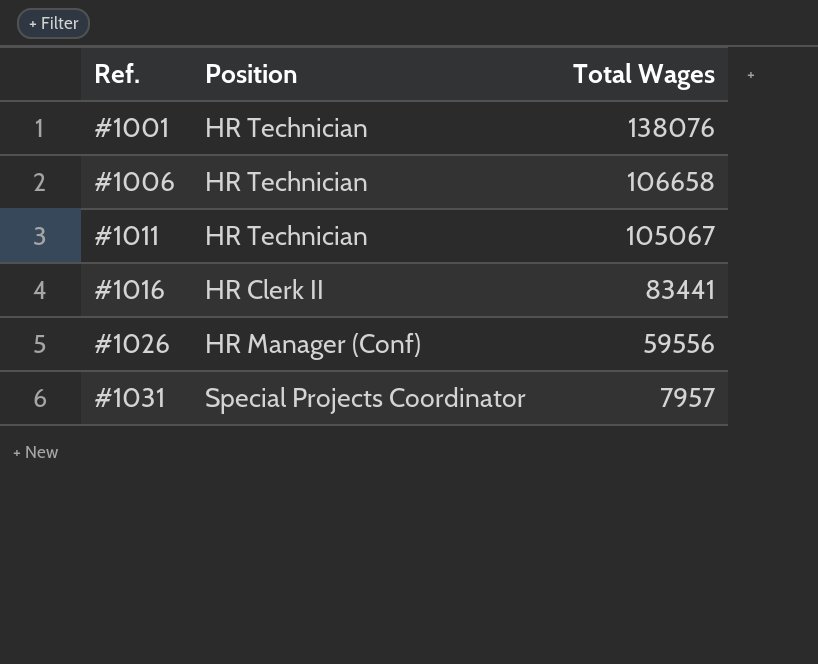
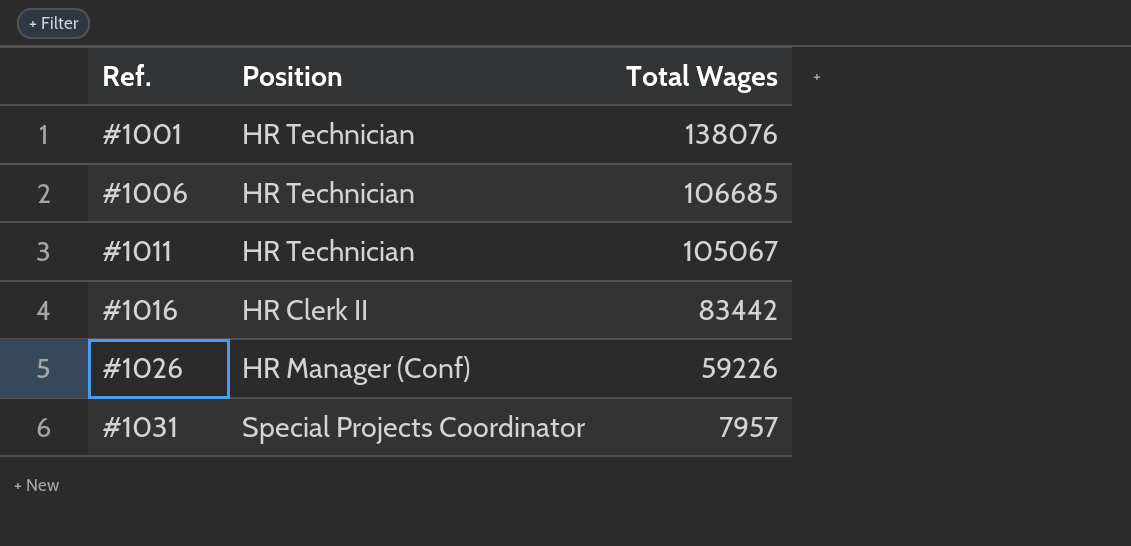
#1006 | Total Wages: 106658 -> 106685
#1016 | Total Wages: 83441 -> 83442
#1026 | Total Wages: 59556 -> 59226

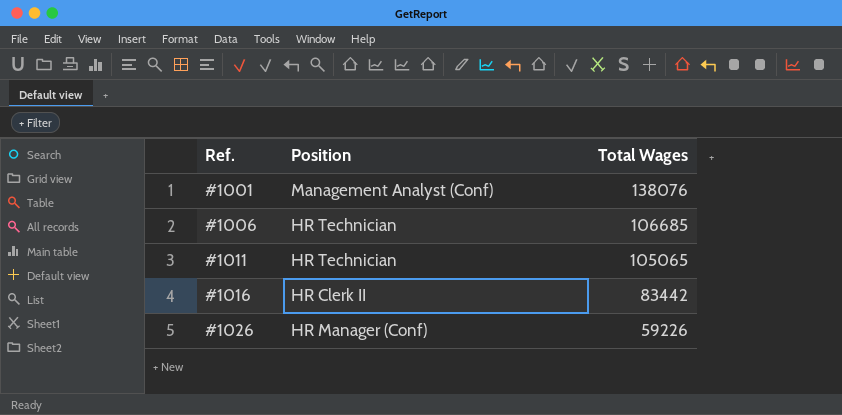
row #1031: Special Projects Coordinator | 7957 -> none
#1001 | Position: HR Technician -> Management Analyst (Conf)
#1011 | Total Wages: 105067 -> 105065

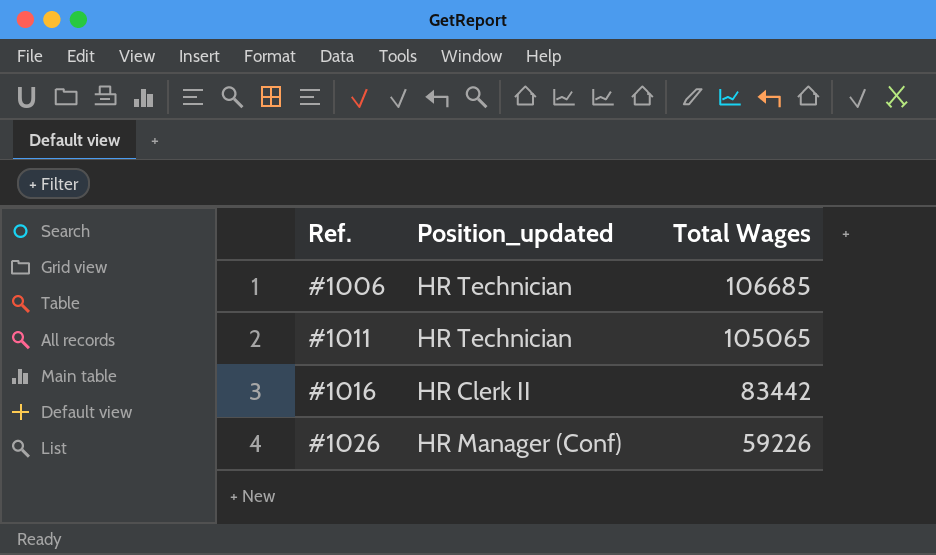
column name: Position -> Position_updated
row #1001: Management Analyst (Conf) | 138076 -> none

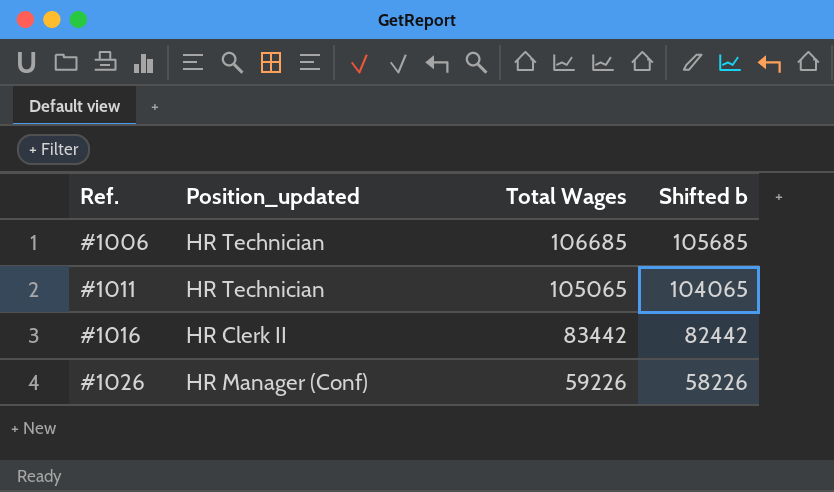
column Shifted b | formula: none -> [Total Wages] - 1000

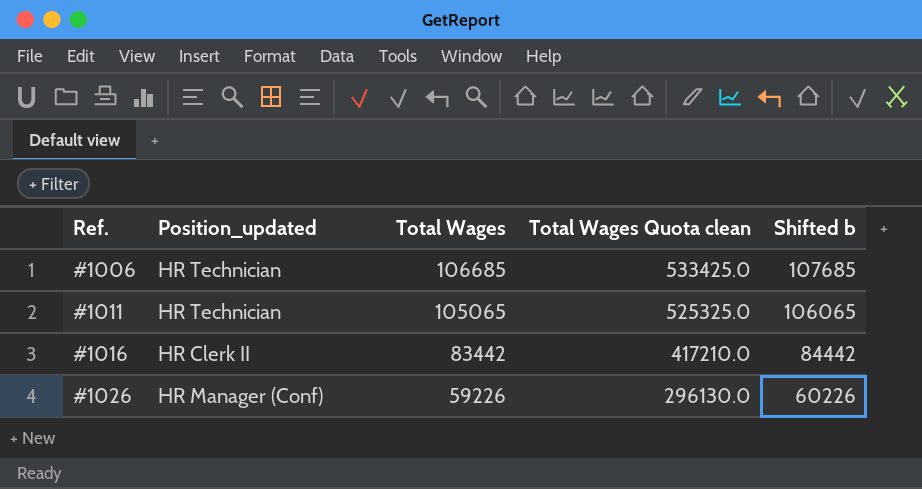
column Total Wages Quota clean | formula: none -> [Total Wages] * 5
column Shifted b | formula: [Total Wages] - 1000 -> [Total Wages] + 1000

